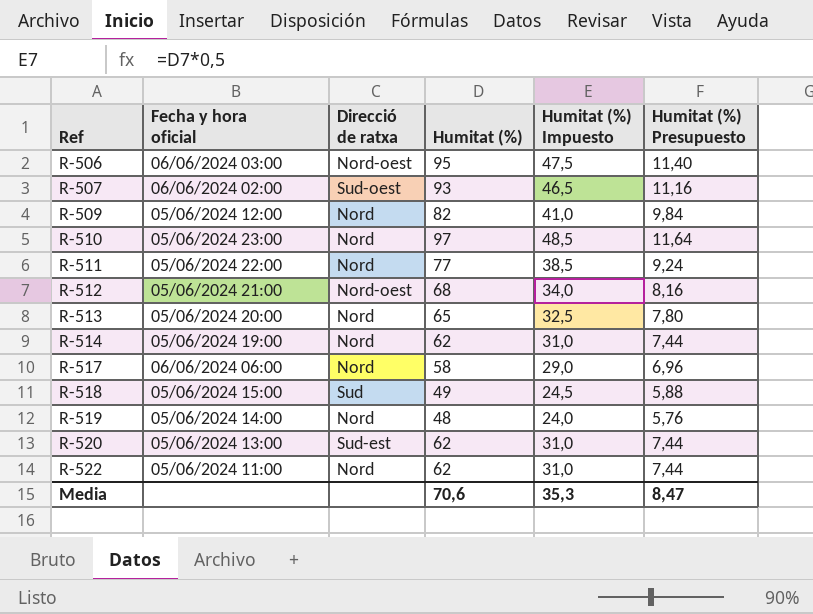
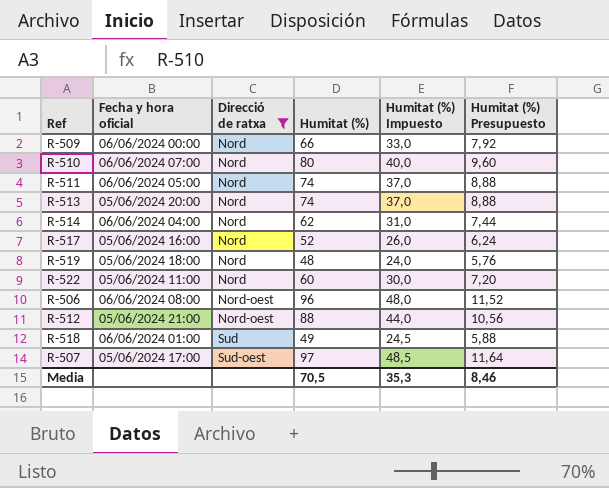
filter: none -> Direcció de ratxa != Sud-est
row order: Ref ascending -> Direcció de ratxa ascending
R-509 | Fecha y hora oficial: 05/06/2024 12:00 -> 06/06/2024 00:00
R-509 | Humitat (%): 82 -> 66
R-509 | Humitat (%) Impuesto: 41,0 -> 33,0
R-509 | Humitat (%) Presupuesto: 9,84 -> 7,92
R-510 | Fecha y hora oficial: 05/06/2024 23:00 -> 06/06/2024 07:00
R-510 | Humitat (%): 97 -> 80
R-510 | Humitat (%) Impuesto: 48,5 -> 40,0
R-510 | Humitat (%) Presupuesto: 11,64 -> 9,60
R-511 | Fecha y hora oficial: 05/06/2024 22:00 -> 06/06/2024 05:00
R-511 | Humitat (%): 77 -> 74
R-511 | Humitat (%) Impuesto: 38,5 -> 37,0
R-511 | Humitat (%) Presupuesto: 9,24 -> 8,88
R-513 | Humitat (%): 65 -> 74
R-513 | Humitat (%) Impuesto: 32,5 -> 37,0
R-513 | Humitat (%) Presupuesto: 7,80 -> 8,88
R-514 | Fecha y hora oficial: 05/06/2024 19:00 -> 06/06/2024 04:00
R-517 | Fecha y hora oficial: 06/06/2024 06:00 -> 05/06/2024 16:00
R-517 | Humitat (%): 58 -> 52
R-517 | Humitat (%) Impuesto: 29,0 -> 26,0
R-517 | Humitat (%) Presupuesto: 6,96 -> 6,24
R-519 | Fecha y hora oficial: 05/06/2024 14:00 -> 05/06/2024 18:00
R-522 | Humitat (%): 62 -> 60
R-522 | Humitat (%) Impuesto: 31,0 -> 30,0
R-522 | Humitat (%) Presupuesto: 7,44 -> 7,20
R-506 | Fecha y hora oficial: 06/06/2024 03:00 -> 06/06/2024 08:00
R-506 | Humitat (%): 95 -> 96
R-506 | Humitat (%) Impuesto: 47,5 -> 48,0
R-506 | Humitat (%) Presupuesto: 11,40 -> 11,52
R-512 | Humitat (%): 68 -> 88
R-512 | Humitat (%) Impuesto: 34,0 -> 44,0
R-512 | Humitat (%) Presupuesto: 8,16 -> 10,56
R-518 | Fecha y hora oficial: 05/06/2024 15:00 -> 06/06/2024 01:00
R-507 | Fecha y hora oficial: 06/06/2024 02:00 -> 05/06/2024 17:00
R-507 | Humitat (%): 93 -> 97
R-507 | Humitat (%) Impuesto: 46,5 -> 48,5
R-507 | Humitat (%) Presupuesto: 11,16 -> 11,64
Media | Humitat (%): 70,6 -> 70,5
Media | Humitat (%) Presupuesto: 8,47 -> 8,46

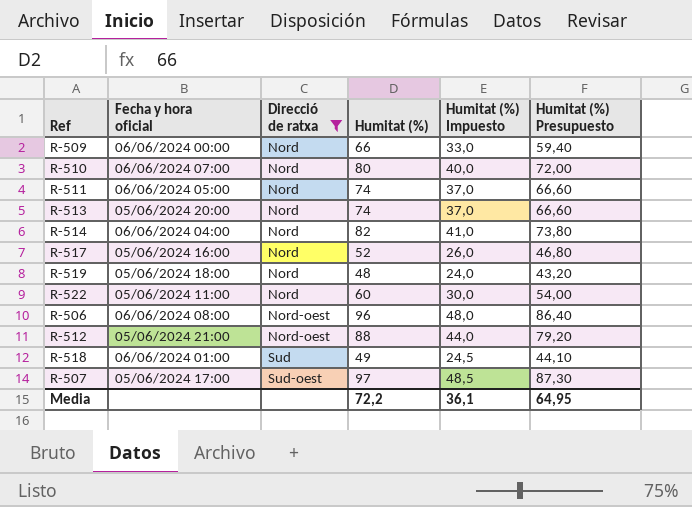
column Humitat (%) Presupuesto | formula: [Humitat (%)] * 0,12 -> [Humitat (%)] * 0,9
R-514 | Humitat (%): 62 -> 82
R-514 | Humitat (%) Impuesto: 31,0 -> 41,0
Media | Humitat (%): 70,5 -> 72,2
Media | Humitat (%) Impuesto: 35,3 -> 36,1
Media | Humitat (%) Presupuesto: 8,46 -> 64,95

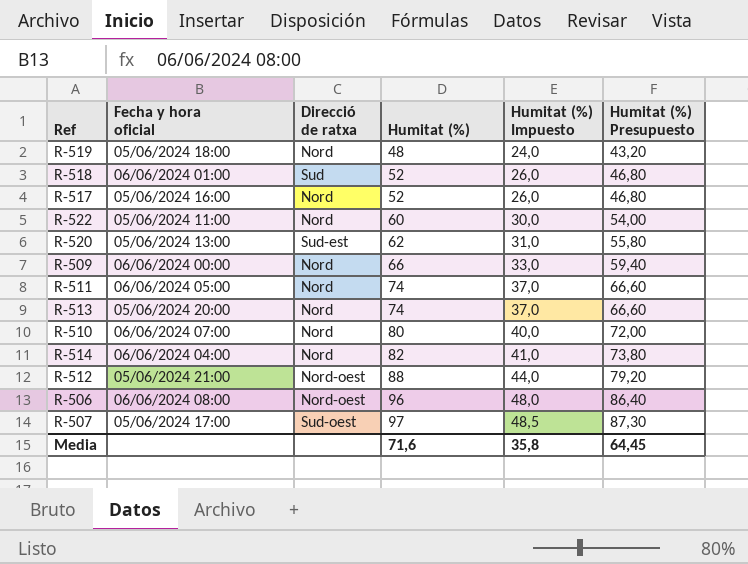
filter: Direcció de ratxa != Sud-est -> none
row order: Direcció de ratxa ascending -> Humitat (%) ascending
R-518 | Humitat (%): 49 -> 52
R-518 | Humitat (%) Impuesto: 24,5 -> 26,0
R-518 | Humitat (%) Presupuesto: 44,10 -> 46,80
Media | Humitat (%): 72,2 -> 71,6
Media | Humitat (%) Impuesto: 36,1 -> 35,8
Media | Humitat (%) Presupuesto: 64,95 -> 64,45

